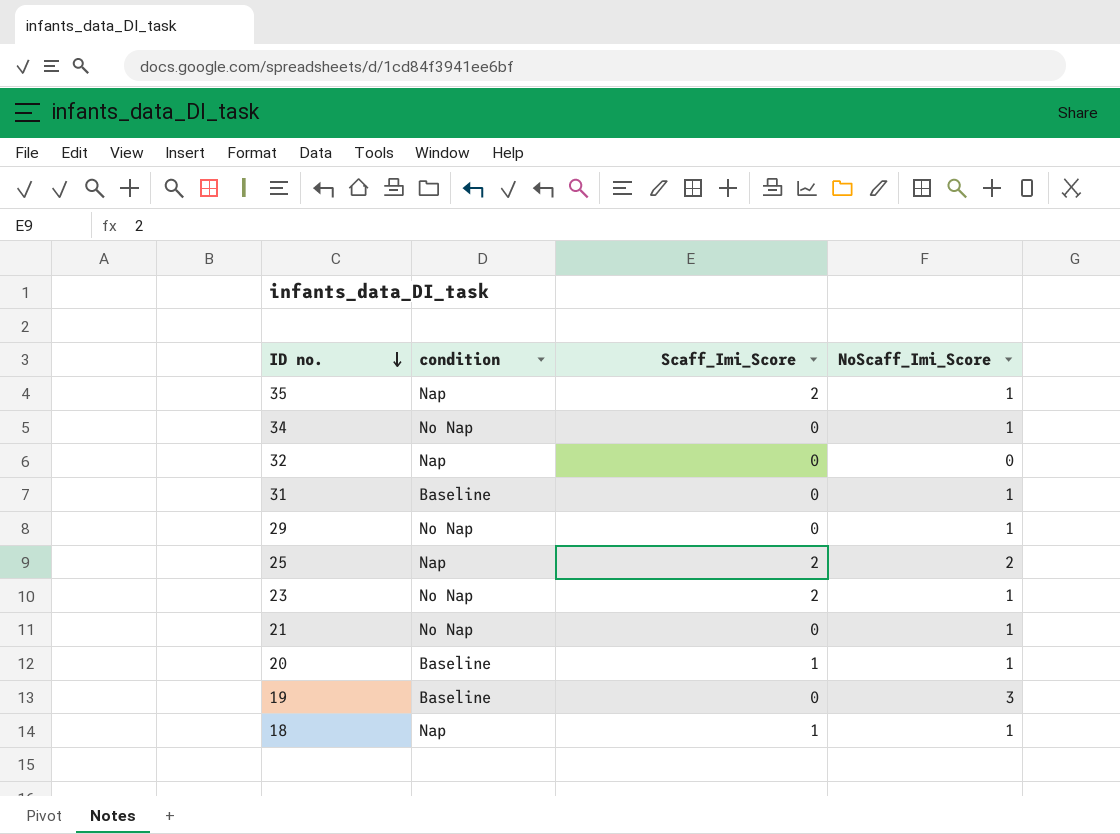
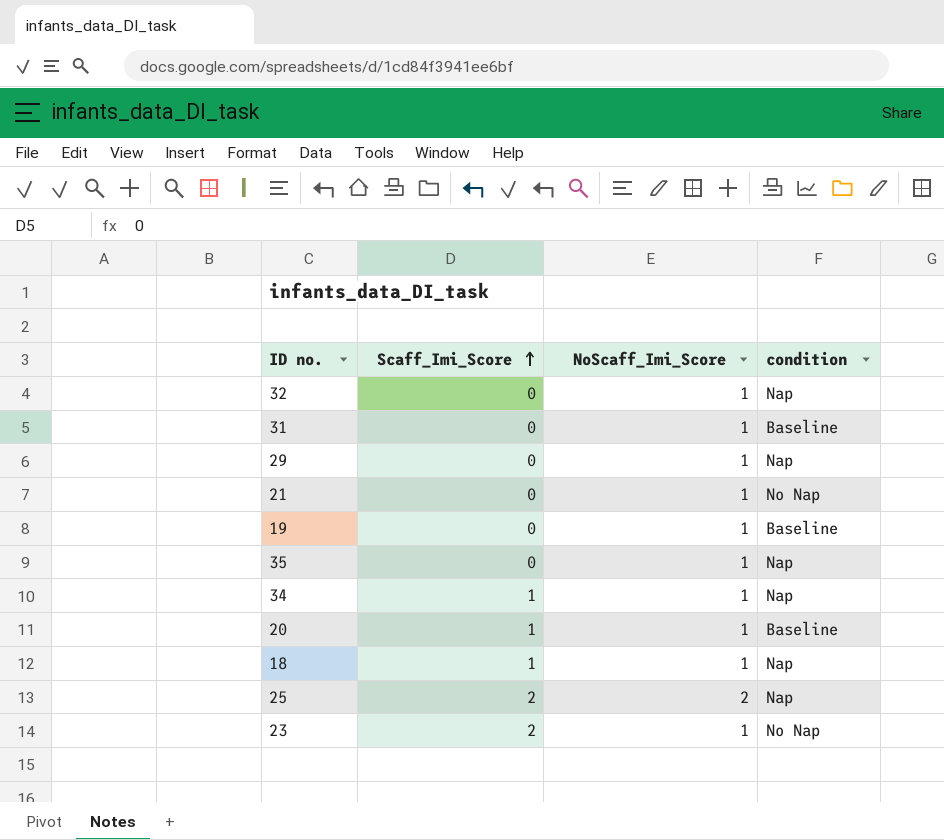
row order: ID no. descending -> Scaff_Imi_Score ascending
column condition | position: 2 -> 4
32 | NoScaff_Imi_Score: 0 -> 1
29 | condition: No Nap -> Nap
19 | NoScaff_Imi_Score: 3 -> 1
35 | Scaff_Imi_Score: 2 -> 0
34 | Scaff_Imi_Score: 0 -> 1
34 | condition: No Nap -> Nap

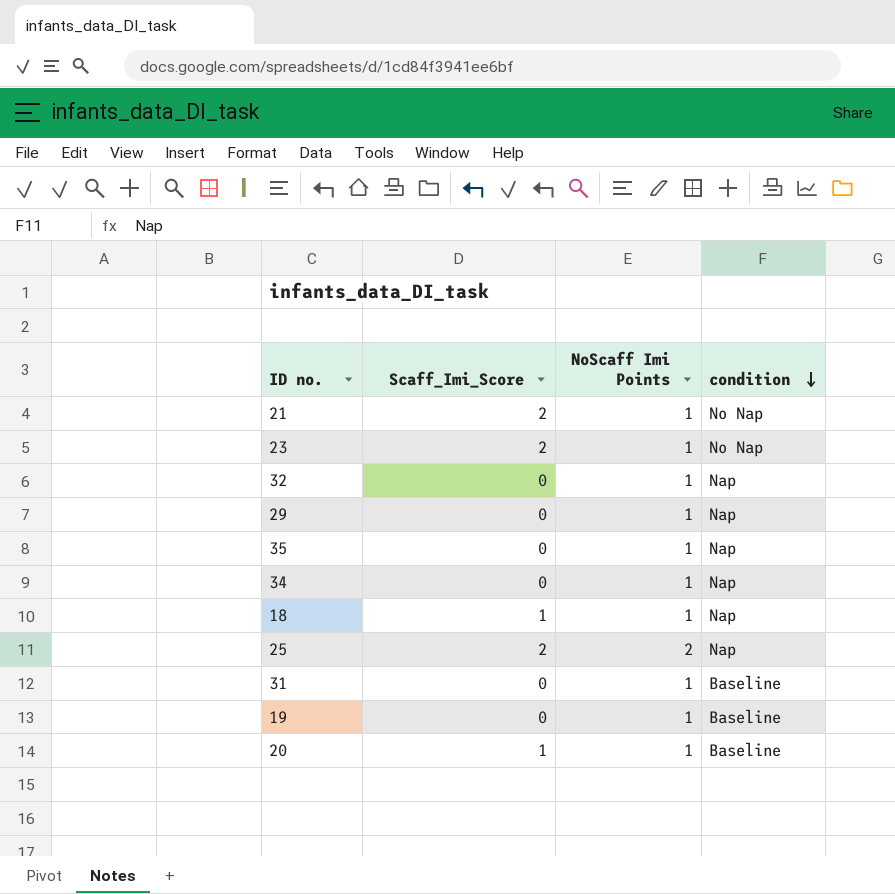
row order: Scaff_Imi_Score ascending -> condition descending
column name: NoScaff_Imi_Score -> NoScaff Imi Points
21 | Scaff_Imi_Score: 0 -> 2
34 | Scaff_Imi_Score: 1 -> 0

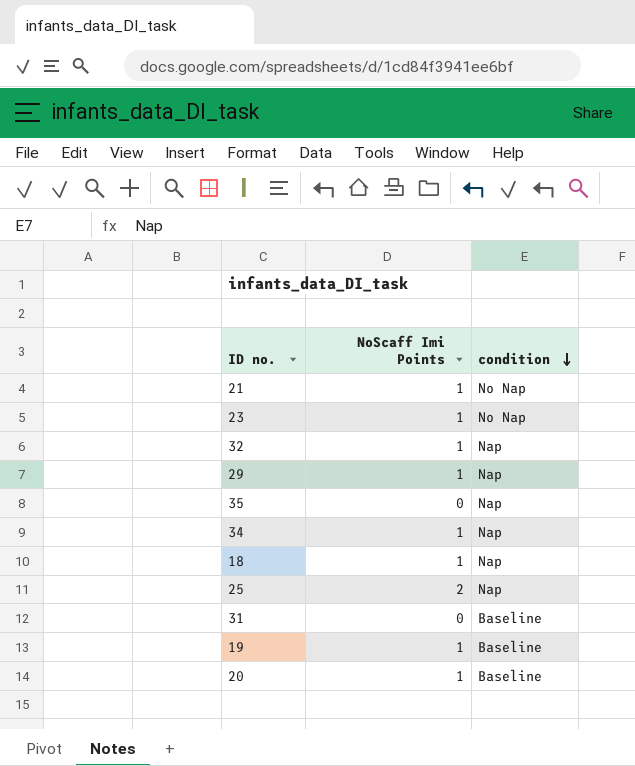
column Scaff_Imi_Score | position: 2 -> none
35 | NoScaff Imi Points: 1 -> 0
31 | NoScaff Imi Points: 1 -> 0

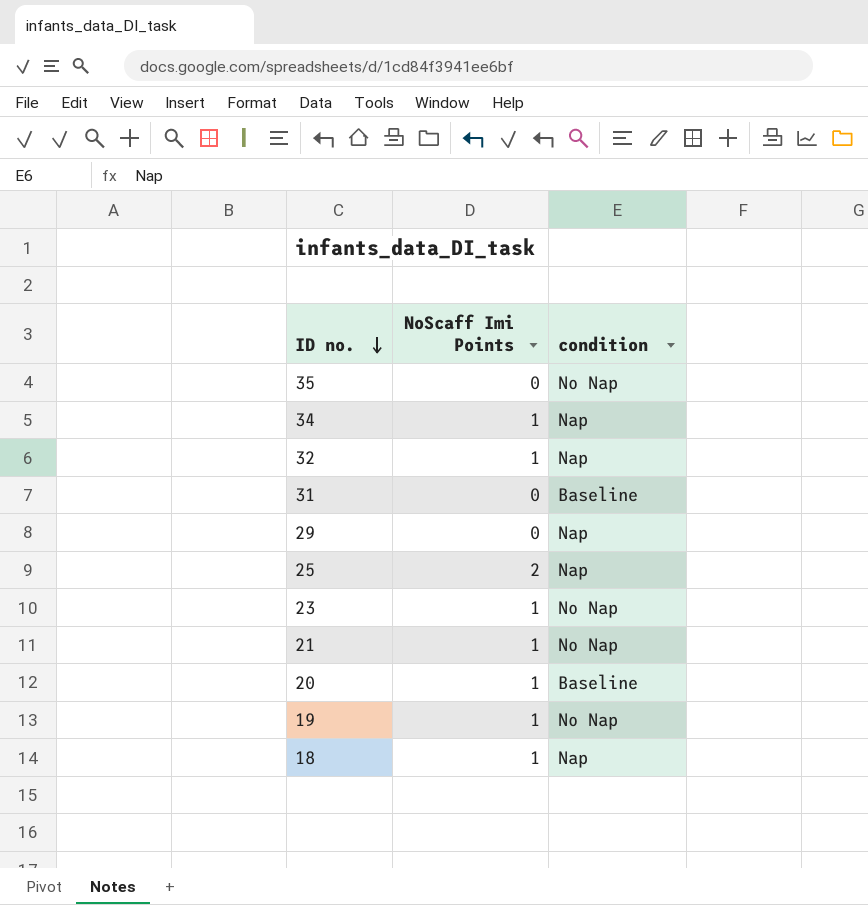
row order: condition descending -> ID no. descending
35 | condition: Nap -> No Nap
29 | NoScaff Imi Points: 1 -> 0
19 | condition: Baseline -> No Nap

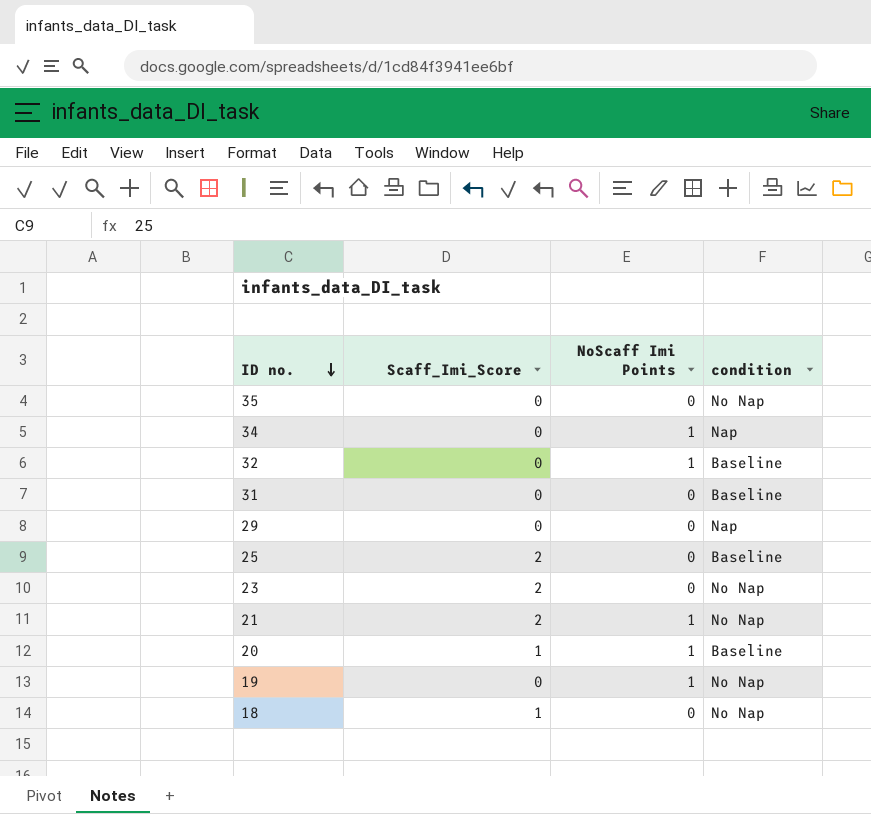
column Scaff_Imi_Score | position: none -> 2
32 | condition: Nap -> Baseline
25 | NoScaff Imi Points: 2 -> 0
25 | condition: Nap -> Baseline
23 | NoScaff Imi Points: 1 -> 0
18 | NoScaff Imi Points: 1 -> 0
18 | condition: Nap -> No Nap

